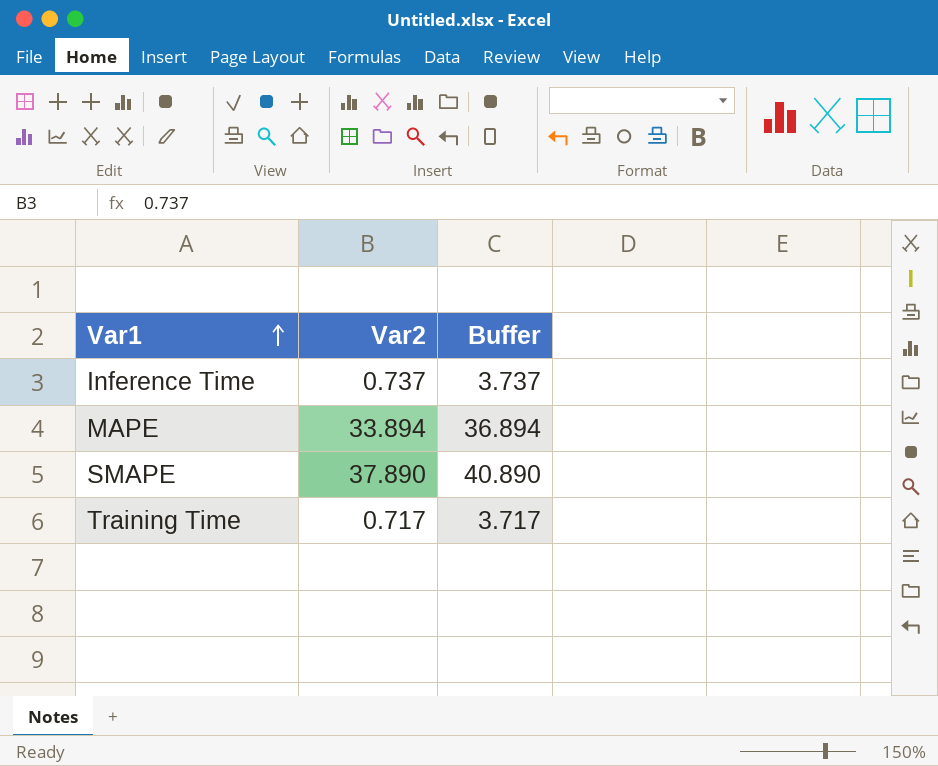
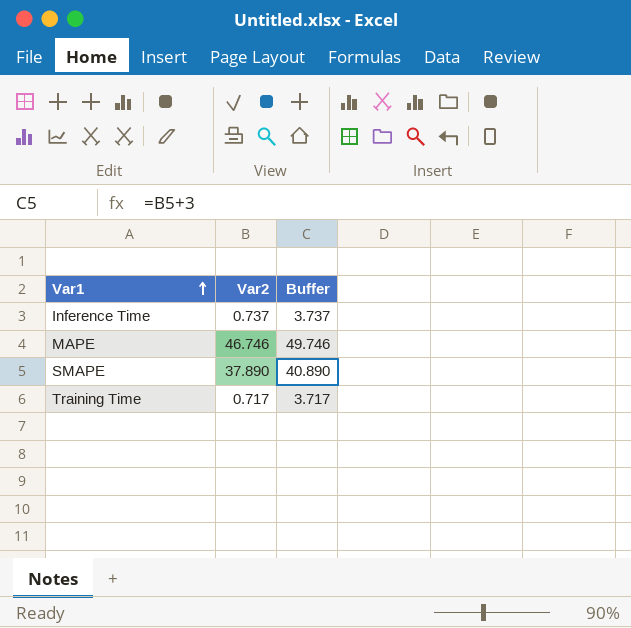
MAPE | Var2: 33.894 -> 46.746
MAPE | Buffer: 36.894 -> 49.746

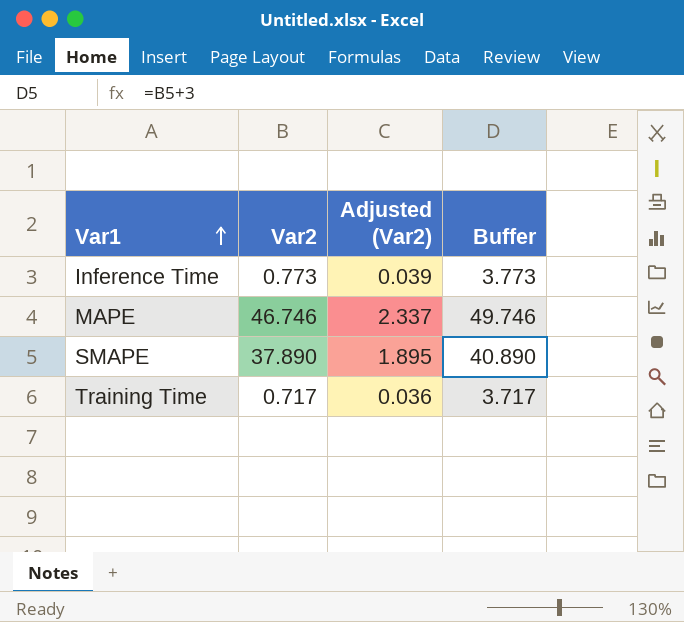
column Adjusted (Var2) | formula: none -> [Var2] * 0.05
Inference Time | Var2: 0.737 -> 0.773
Inference Time | Buffer: 3.737 -> 3.773

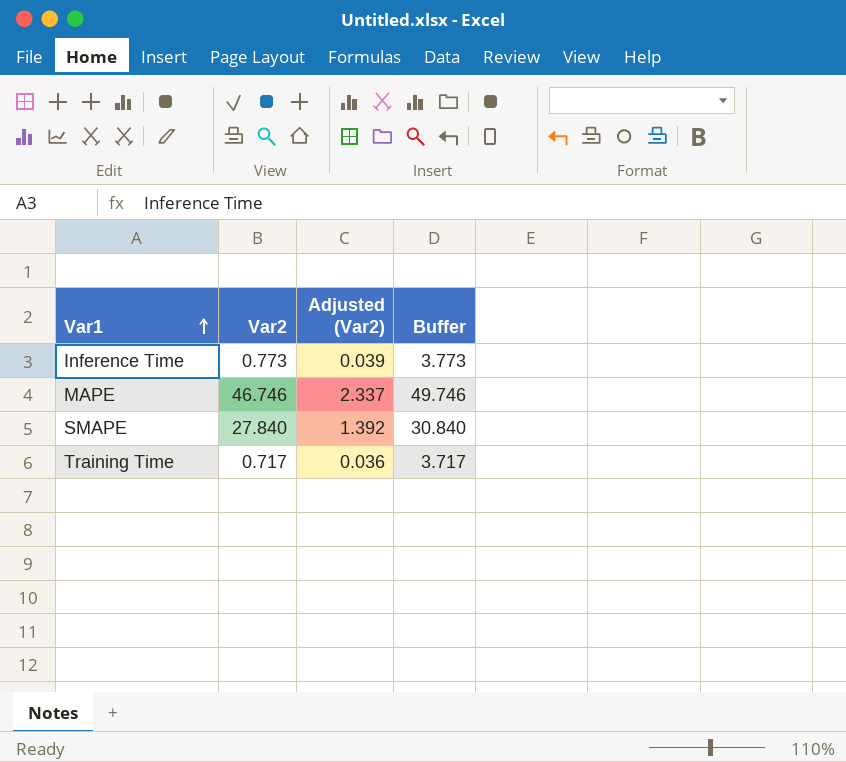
SMAPE | Var2: 37.890 -> 27.840
SMAPE | Adjusted (Var2): 1.895 -> 1.392
SMAPE | Buffer: 40.890 -> 30.840

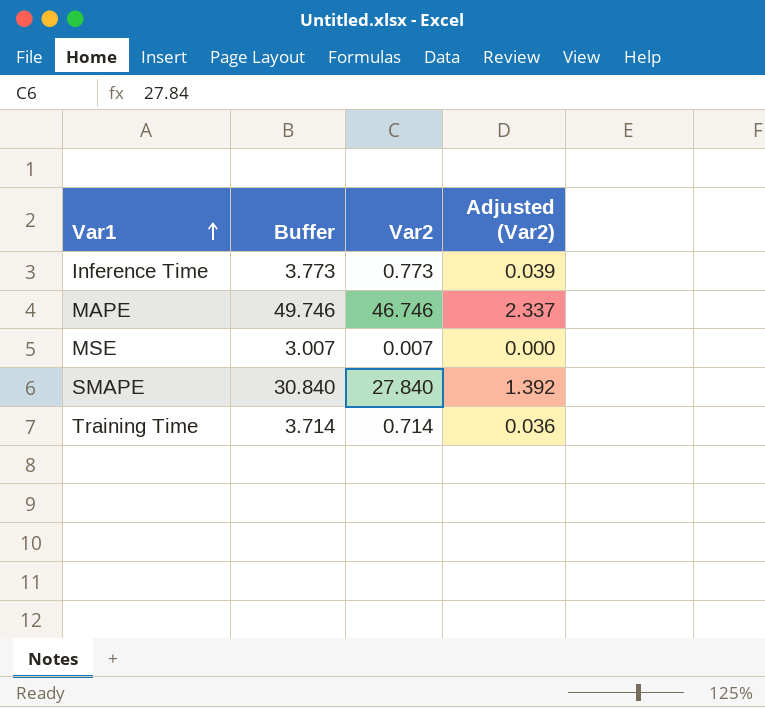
column Buffer | position: 4 -> 2
row MSE: none -> 3.007 | 0.007 | 0.000
Training Time | Buffer: 3.717 -> 3.714
Training Time | Var2: 0.717 -> 0.714

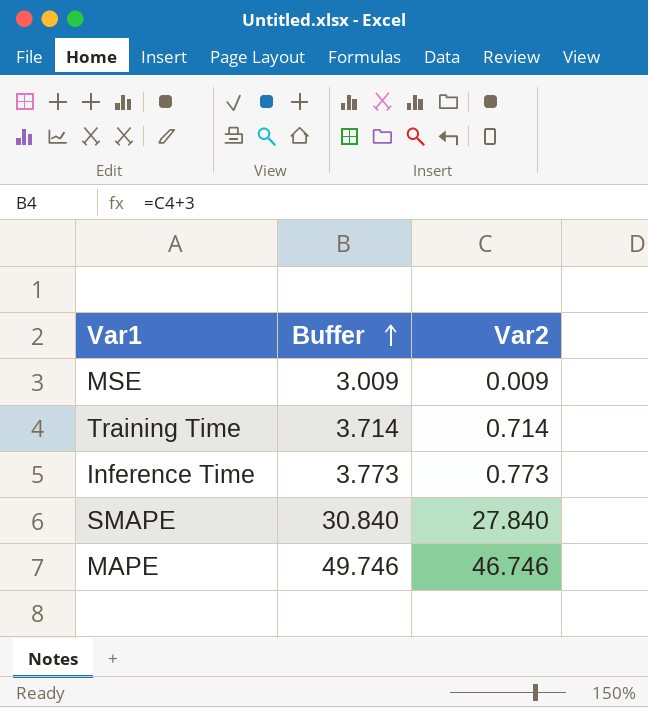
row order: Var1 ascending -> Buffer ascending
column Adjusted (Var2) | formula: [Var2] * 0.05 -> none
MSE | Buffer: 3.007 -> 3.009
MSE | Var2: 0.007 -> 0.009

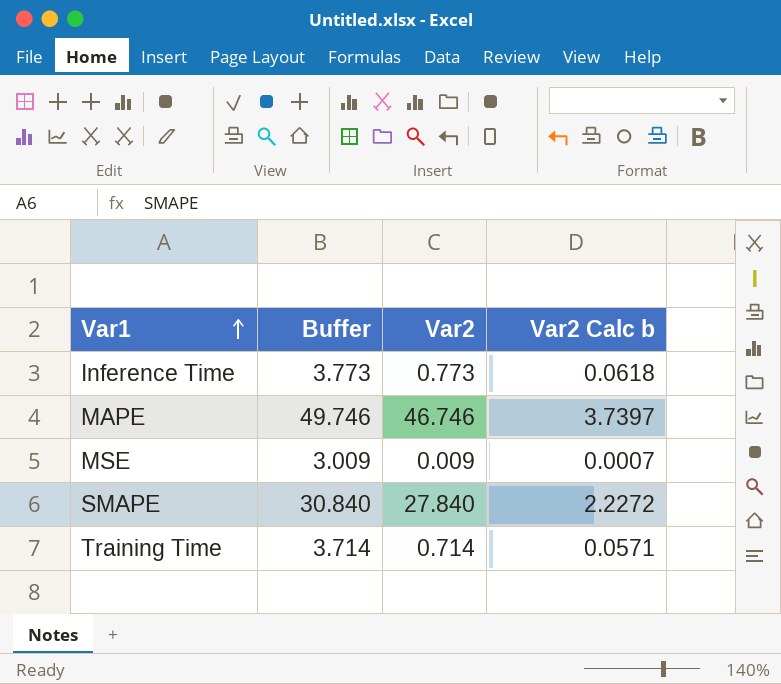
row order: Buffer ascending -> Var1 ascending
column Var2 Calc b | formula: none -> [Var2] * 0.08

